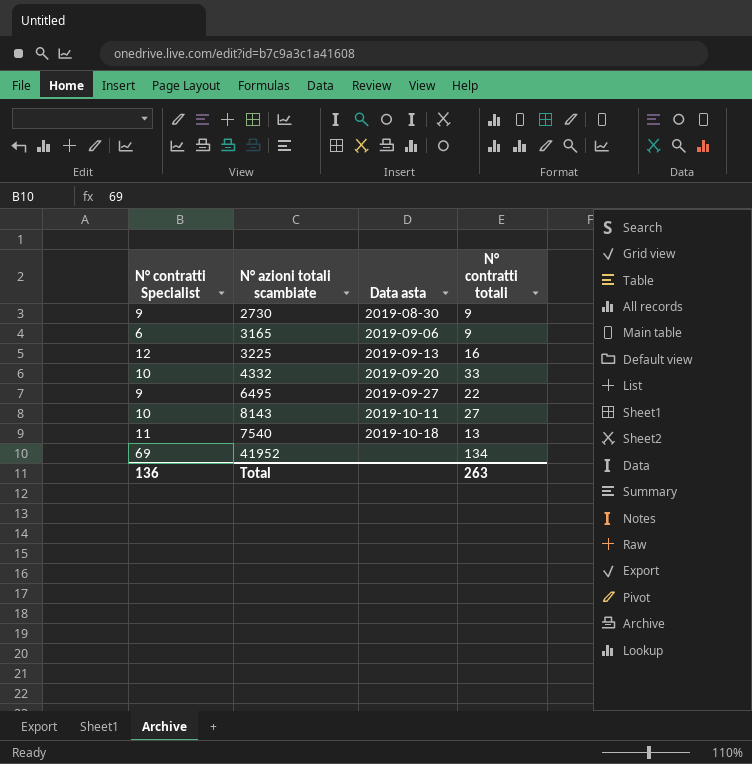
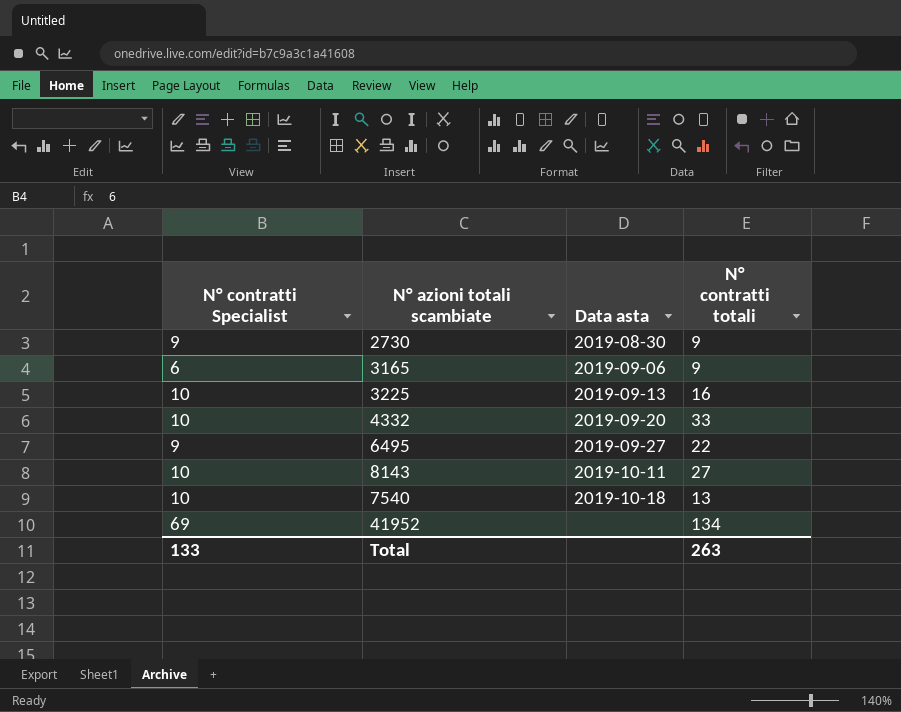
3225 | N° contratti Specialist: 12 -> 10
7540 | N° contratti Specialist: 11 -> 10
Total | N° contratti Specialist: 136 -> 133

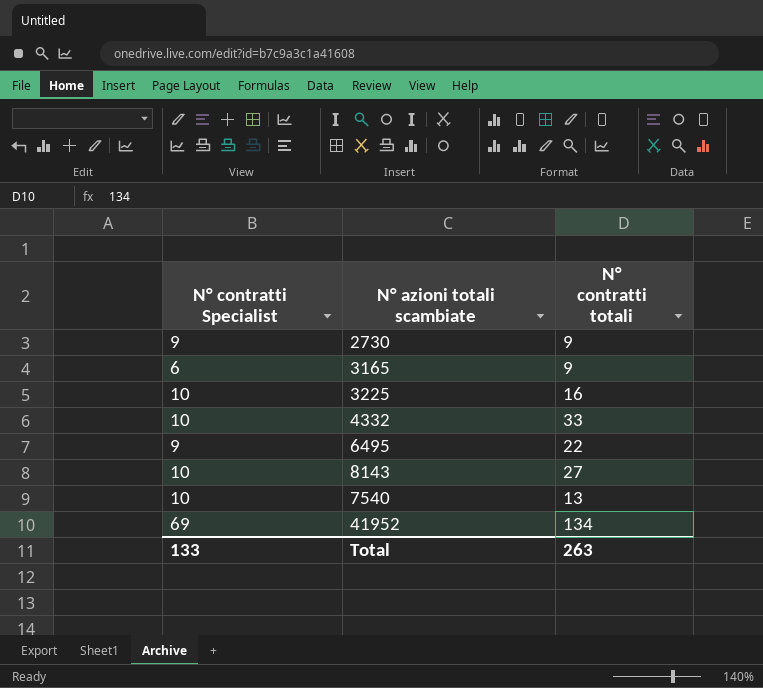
column Data asta | position: 3 -> none

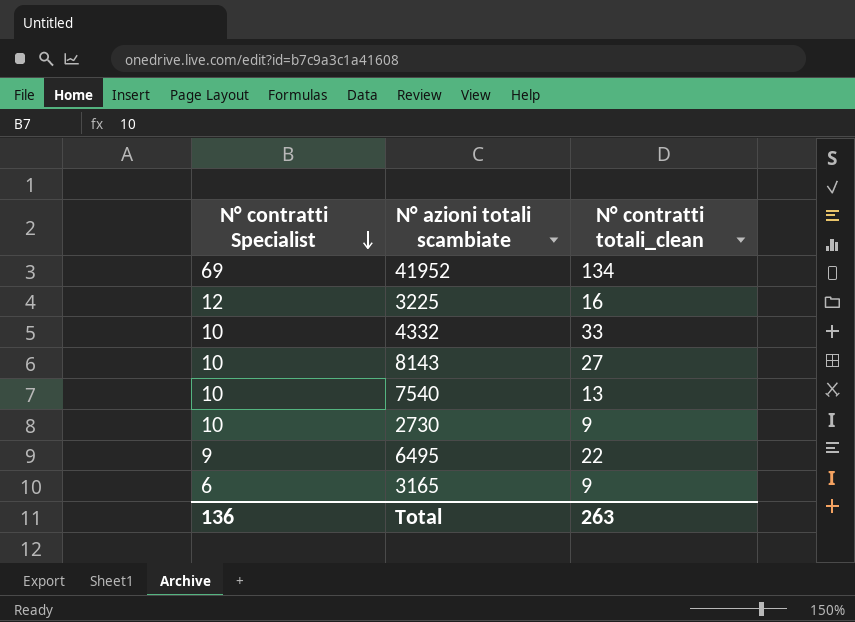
row order: none -> N° contratti Specialist descending
column name: N° contratti totali -> N° contratti totali_clean
3225 | N° contratti Specialist: 10 -> 12
2730 | N° contratti Specialist: 9 -> 10
Total | N° contratti Specialist: 133 -> 136

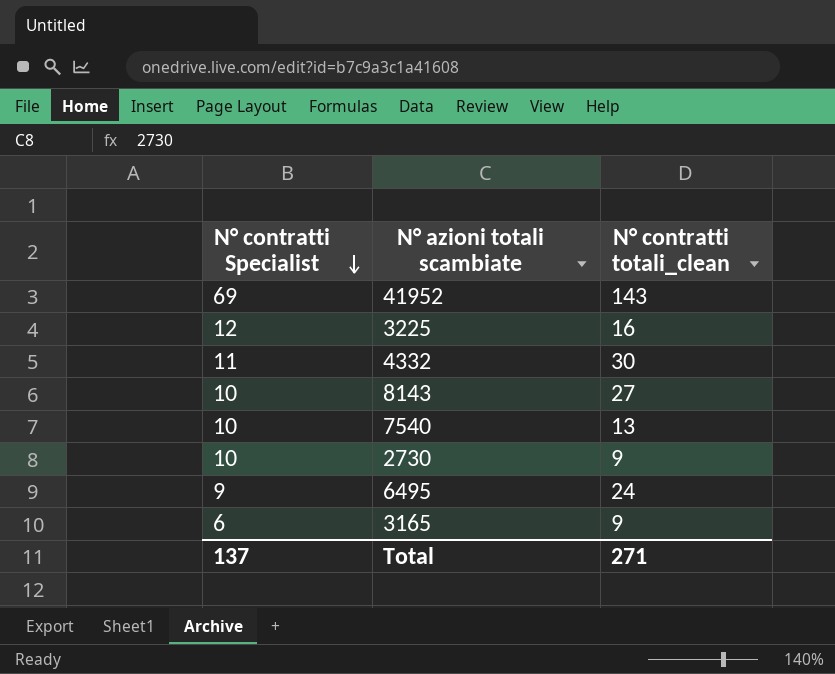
41952 | N° contratti totali_clean: 134 -> 143
4332 | N° contratti Specialist: 10 -> 11
4332 | N° contratti totali_clean: 33 -> 30
6495 | N° contratti totali_clean: 22 -> 24
Total | N° contratti Specialist: 136 -> 137
Total | N° contratti totali_clean: 263 -> 271

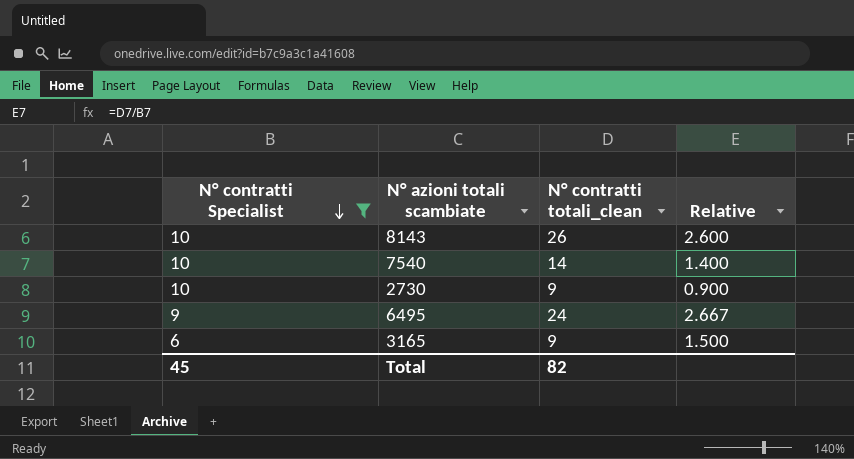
filter: none -> N° contratti Specialist <= 10
column Relative | formula: none -> [N° contratti totali_clean] / [N° contratti Specialist]
8143 | N° contratti totali_clean: 27 -> 26
7540 | N° contratti totali_clean: 13 -> 14
Total | N° contratti Specialist: 137 -> 45
Total | N° contratti totali_clean: 271 -> 82

